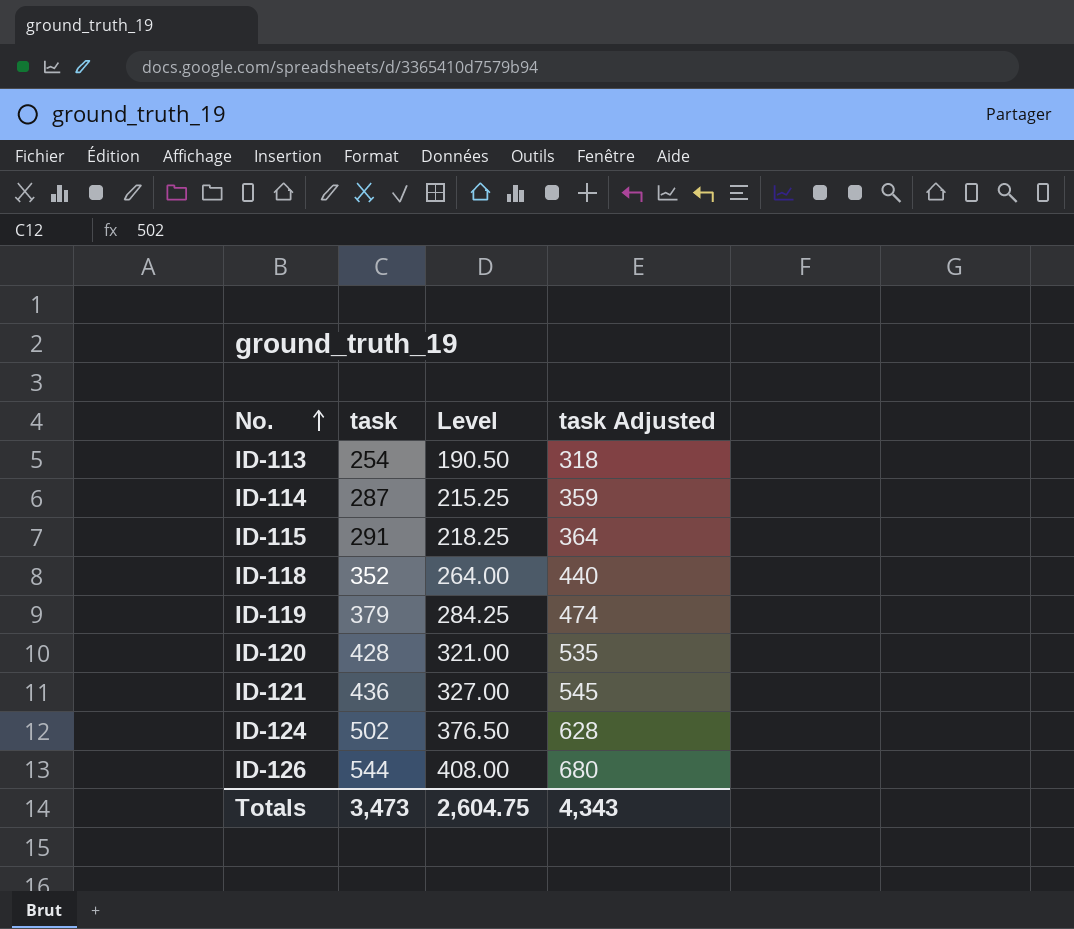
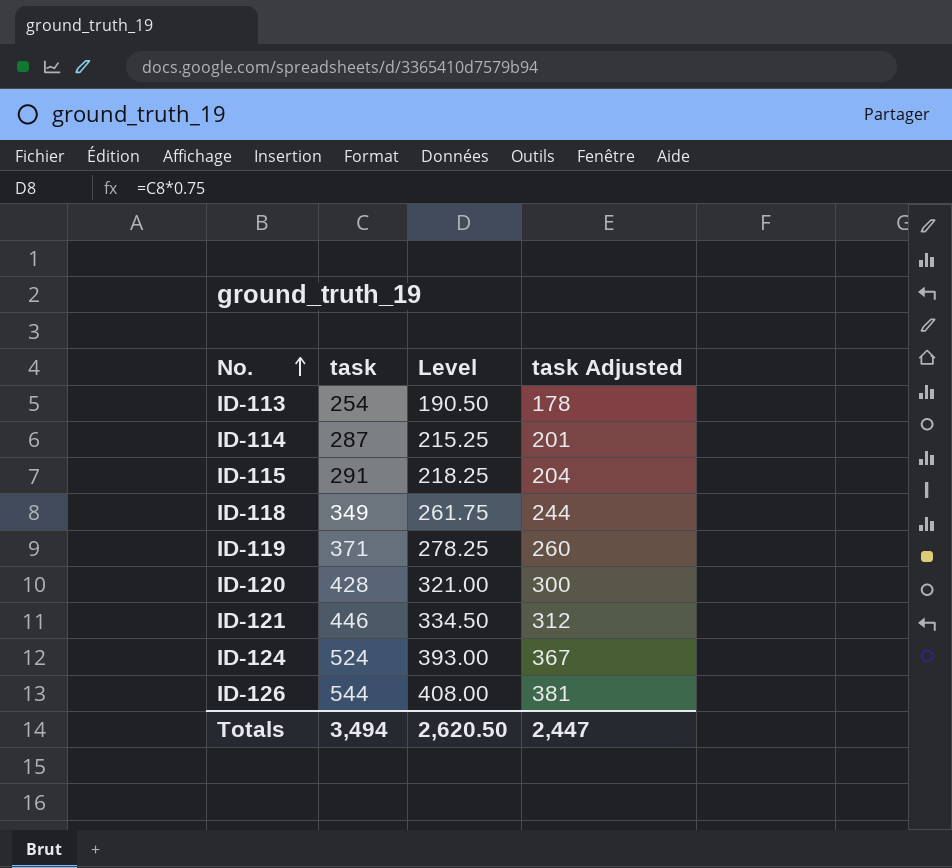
column task Adjusted | formula: [task] * 1.25 -> [task] * 0.7
ID-118 | task: 352 -> 349
ID-118 | Level: 264.00 -> 261.75
ID-119 | task: 379 -> 371
ID-119 | Level: 284.25 -> 278.25
ID-121 | task: 436 -> 446
ID-121 | Level: 327.00 -> 334.50
ID-124 | task: 502 -> 524
ID-124 | Level: 376.50 -> 393.00
Totals | task: 3,473 -> 3,494
Totals | Level: 2,604.75 -> 2,620.50
Totals | task Adjusted: 4,343 -> 2,447

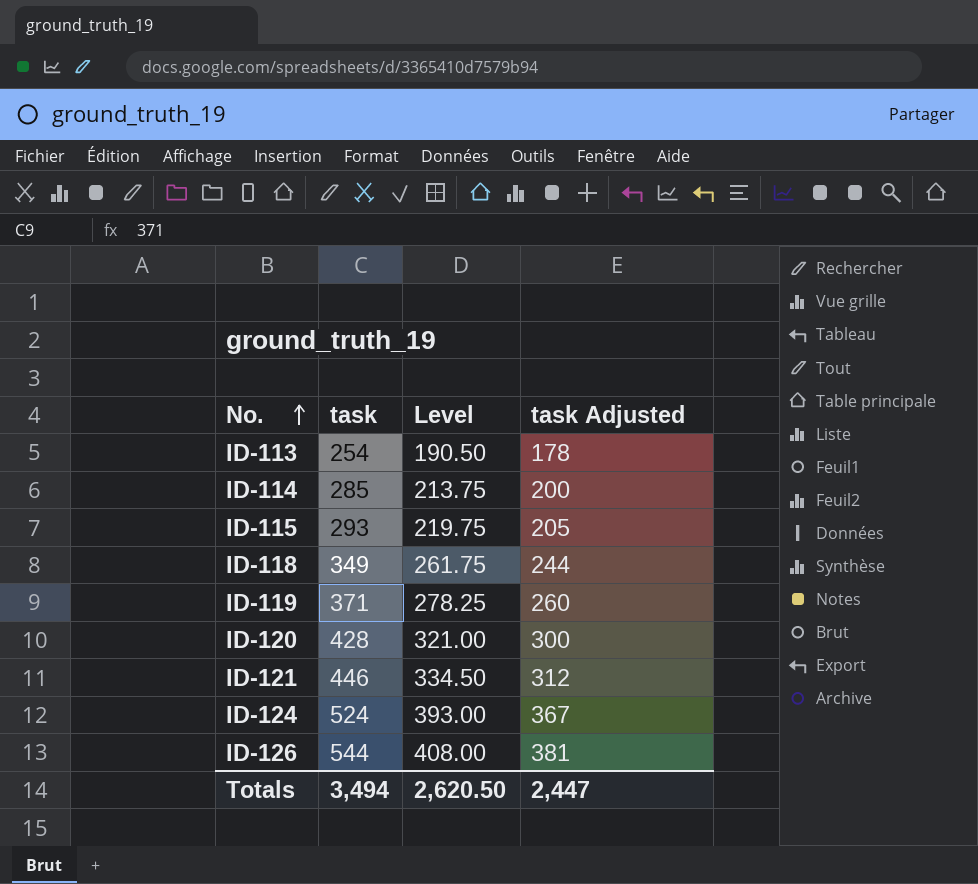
ID-114 | task: 287 -> 285
ID-114 | Level: 215.25 -> 213.75
ID-114 | task Adjusted: 201 -> 200
ID-115 | task: 291 -> 293
ID-115 | Level: 218.25 -> 219.75
ID-115 | task Adjusted: 204 -> 205

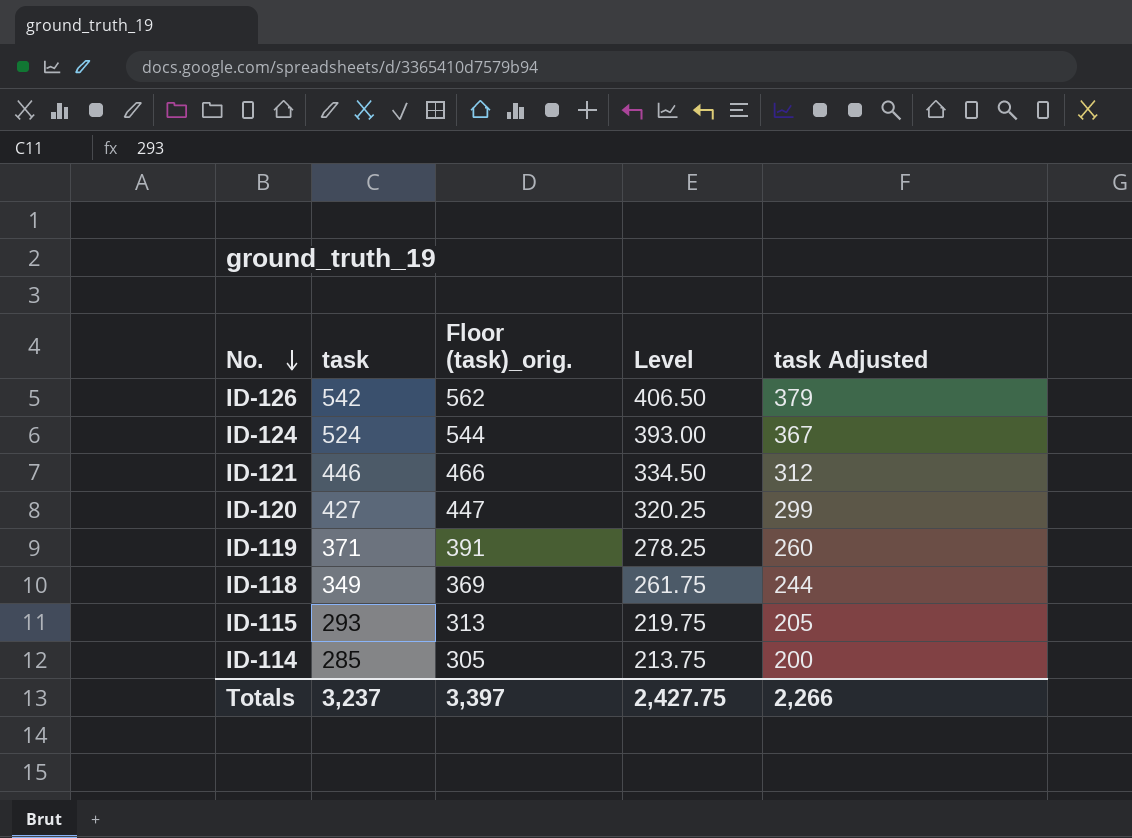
row order: No. ascending -> No. descending
column Floor (task)_orig. | formula: none -> [task] + 20
row ID-113: 254 | 190.50 | 178 -> none
ID-126 | task: 544 -> 542
ID-126 | Level: 408.00 -> 406.50
ID-126 | task Adjusted: 381 -> 379
ID-120 | task: 428 -> 427
ID-120 | Level: 321.00 -> 320.25
ID-120 | task Adjusted: 300 -> 299
Totals | task: 3,494 -> 3,237
Totals | Level: 2,620.50 -> 2,427.75
Totals | task Adjusted: 2,447 -> 2,266

